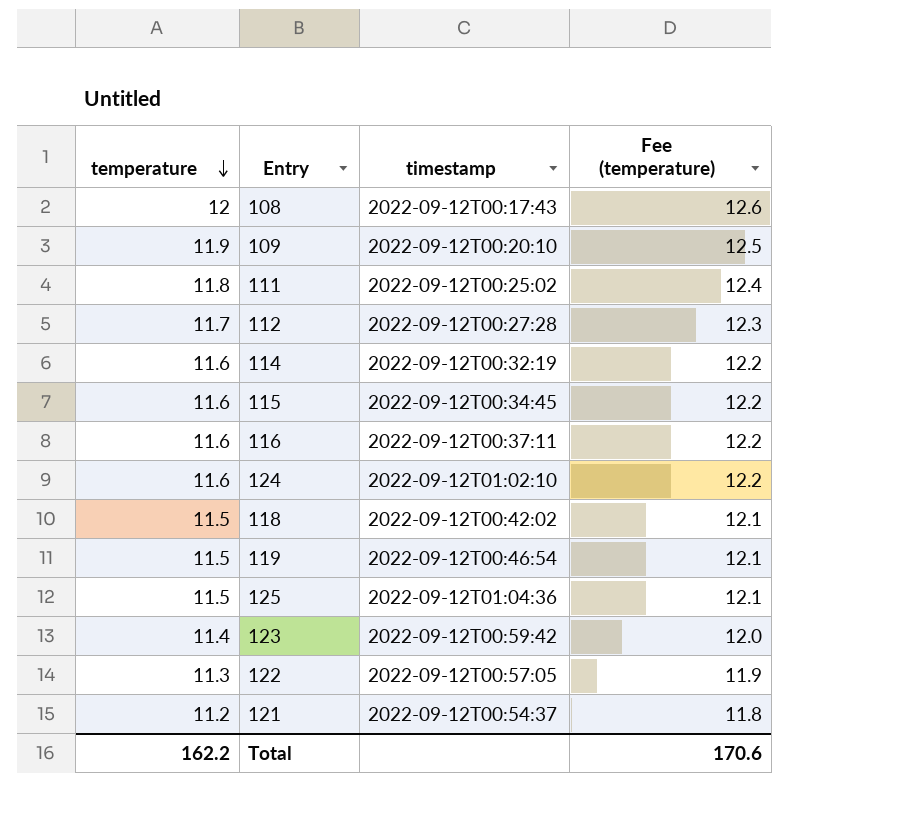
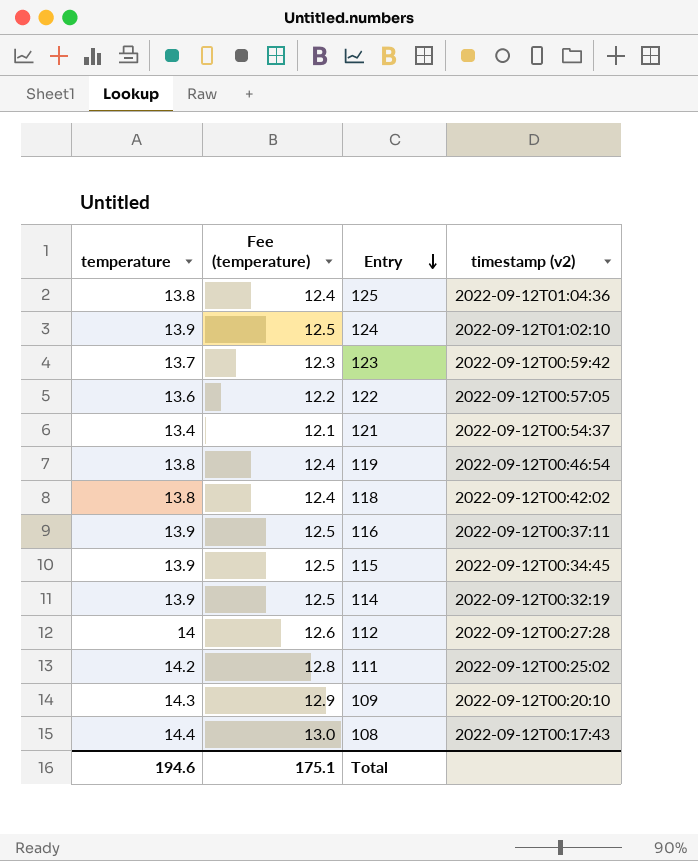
row order: temperature descending -> Entry descending
column Fee (temperature) | formula: [temperature] * 1.05 -> [temperature] * 0.9
column Fee (temperature) | position: 4 -> 2
column name: timestamp -> timestamp (v2)
125 | temperature: 11.5 -> 13.8
124 | temperature: 11.6 -> 13.9
123 | temperature: 11.4 -> 13.7
122 | temperature: 11.3 -> 13.6
121 | temperature: 11.2 -> 13.4
119 | temperature: 11.5 -> 13.8
118 | temperature: 11.5 -> 13.8
116 | temperature: 11.6 -> 13.9
115 | temperature: 11.6 -> 13.9
114 | temperature: 11.6 -> 13.9
112 | temperature: 11.7 -> 14
111 | temperature: 11.8 -> 14.2
109 | temperature: 11.9 -> 14.3
108 | temperature: 12 -> 14.4
Total | temperature: 162.2 -> 194.6
Total | Fee (temperature): 170.6 -> 175.1

